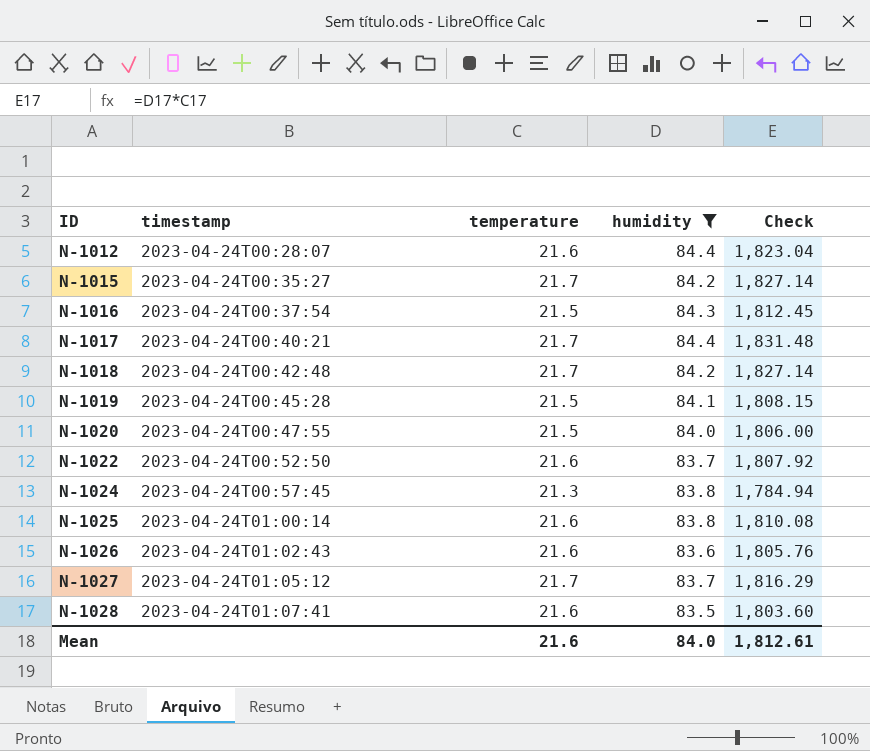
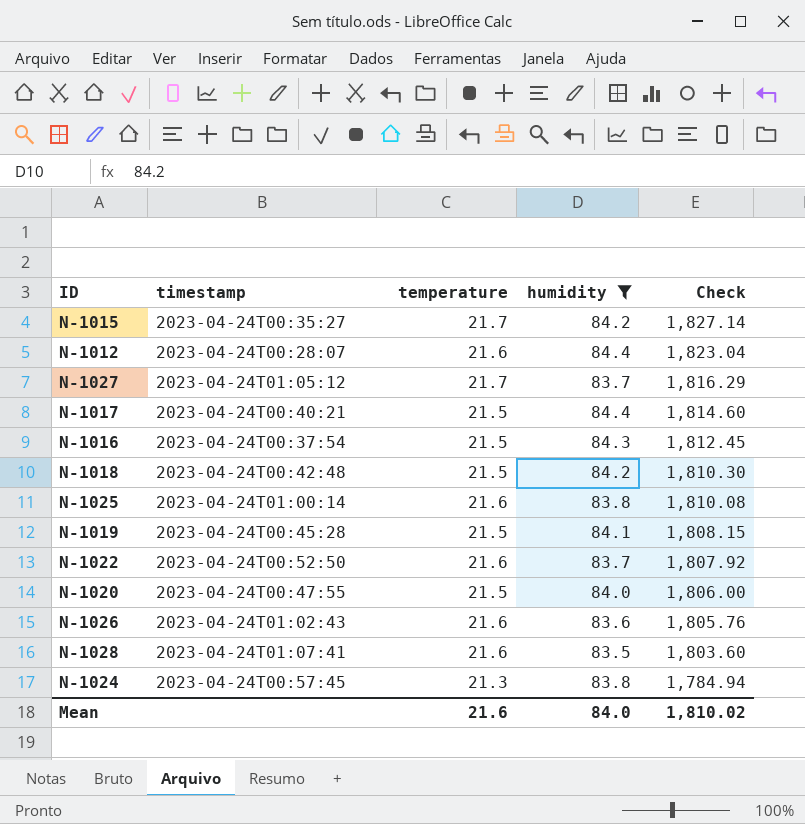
row order: ID ascending -> Check descending
N-1017 | temperature: 21.7 -> 21.5
N-1017 | Check: 1,831.48 -> 1,814.60
N-1018 | temperature: 21.7 -> 21.5
N-1018 | Check: 1,827.14 -> 1,810.30
Mean | Check: 1,812.61 -> 1,810.02

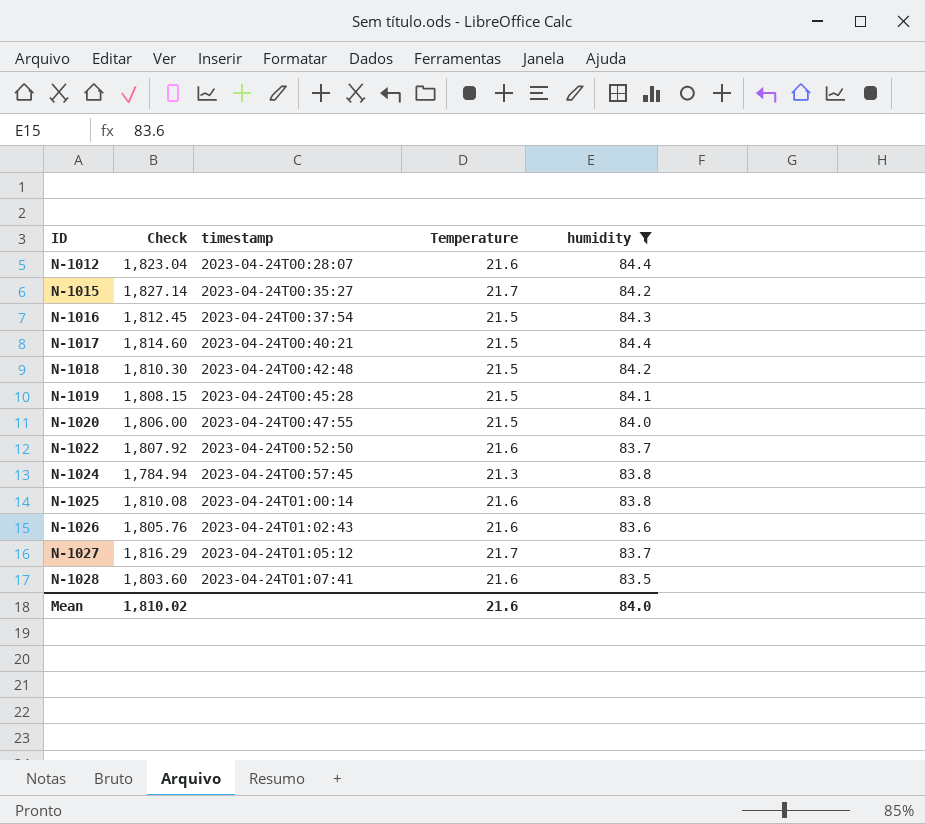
row order: Check descending -> ID ascending
column Check | position: 5 -> 2
column name: temperature -> Temperature

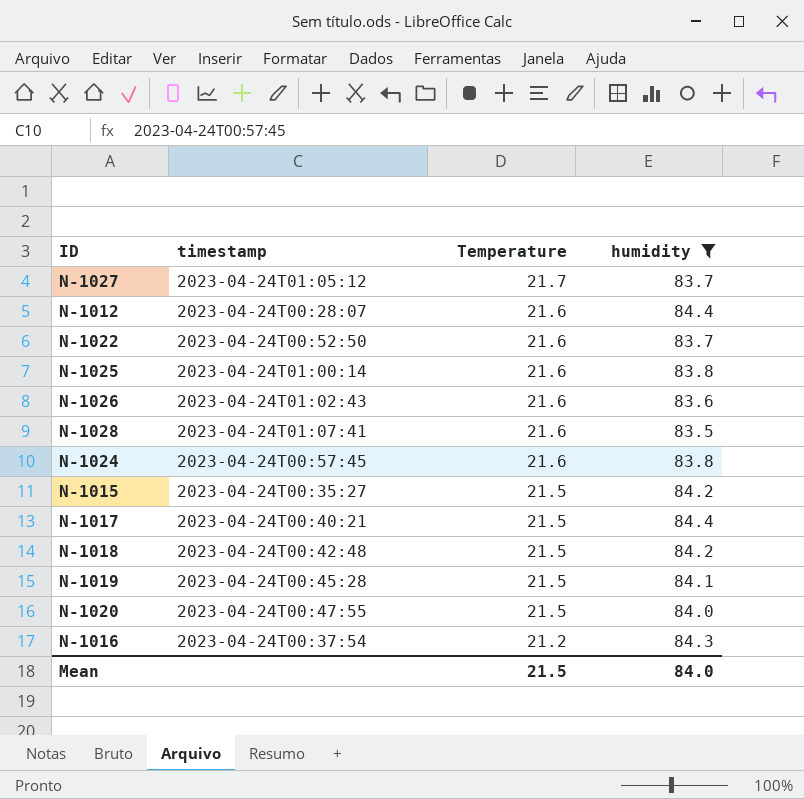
row order: ID ascending -> Temperature descending
column Check | formula: [Temperature] * [humidity] -> none
N-1024 | Temperature: 21.3 -> 21.6
N-1015 | Temperature: 21.7 -> 21.5
N-1016 | Temperature: 21.5 -> 21.2
Mean | Temperature: 21.6 -> 21.5

